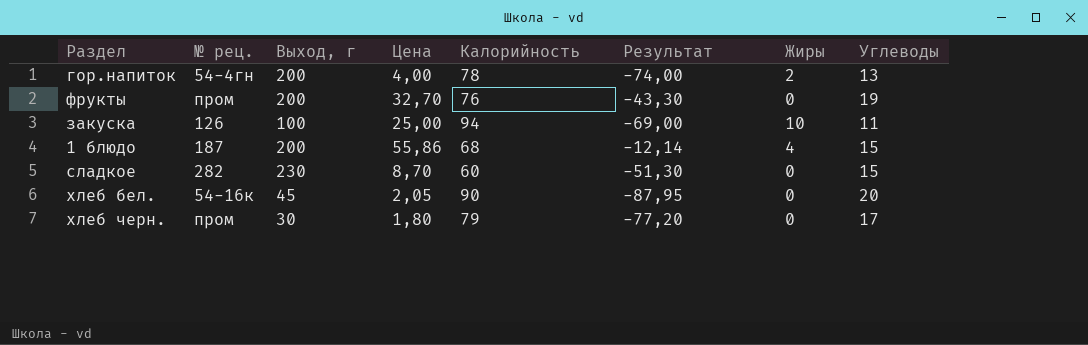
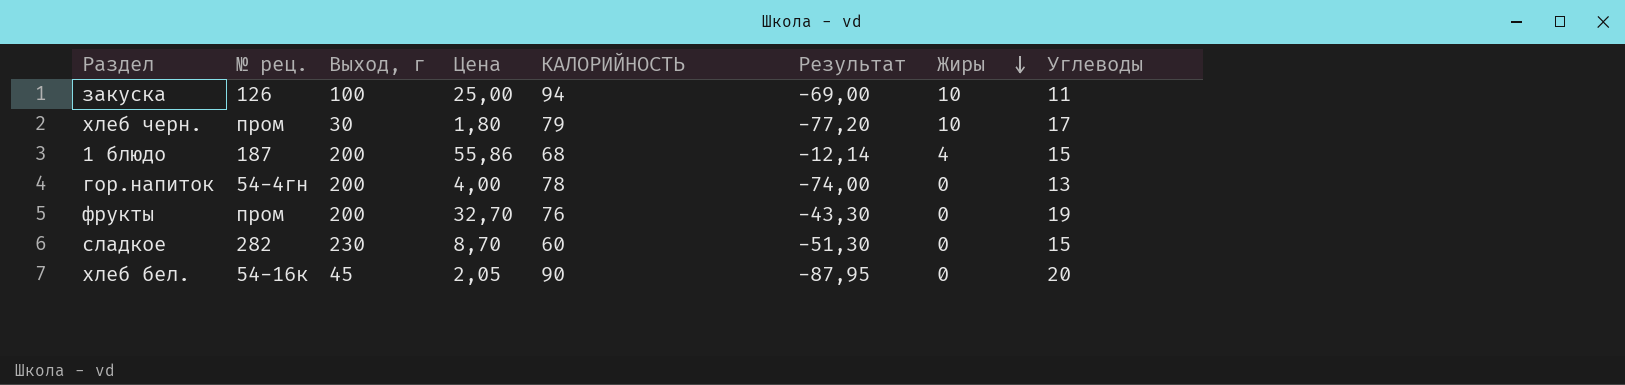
row order: none -> Жиры descending
column name: Калорийность -> КАЛОРИЙНОСТЬ
хлеб черн. | Жиры: 0 -> 10
гор.напиток | Жиры: 2 -> 0

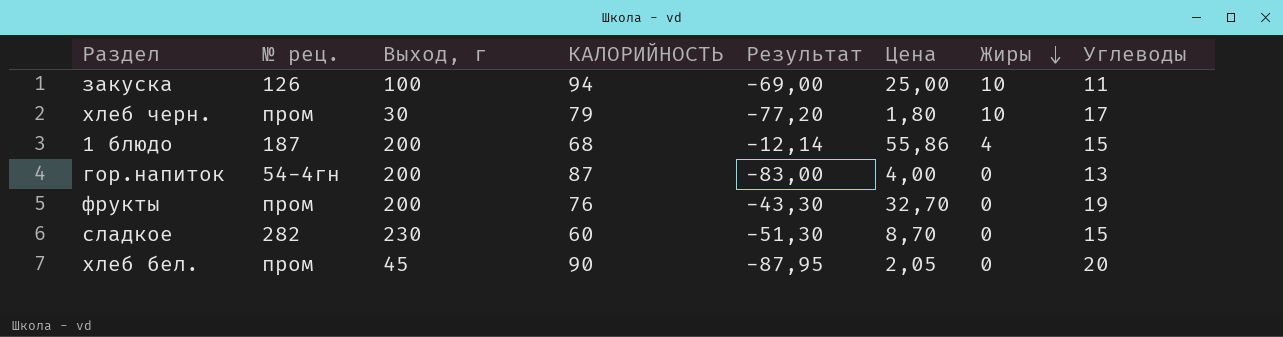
column Цена | position: 4 -> 6
гор.напиток | КАЛОРИЙНОСТЬ: 78 -> 87
гор.напиток | Результат: -74,00 -> -83,00
хлеб бел. | № рец.: 54-16к -> пром

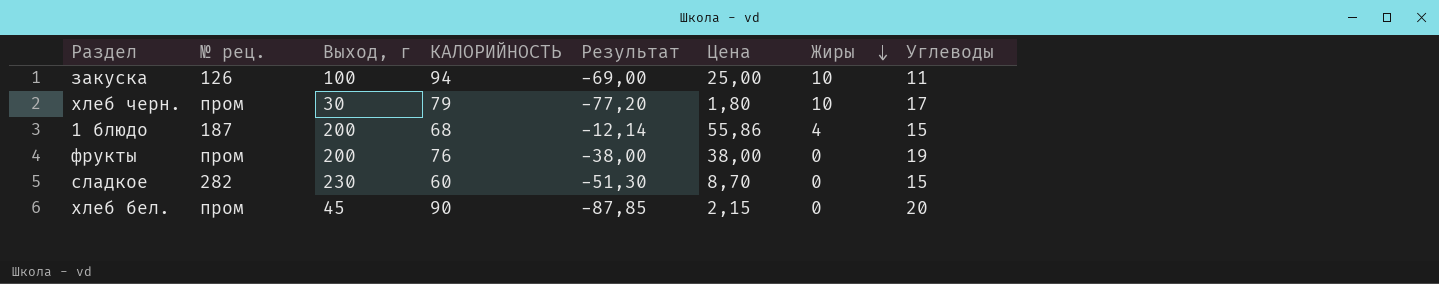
row гор.напиток: 54-4гн | 200 | 87 | -83,00 | 4,00 | 0 | 13 -> none
фрукты | Результат: -43,30 -> -38,00
фрукты | Цена: 32,70 -> 38,00
хлеб бел. | Результат: -87,95 -> -87,85
хлеб бел. | Цена: 2,05 -> 2,15

